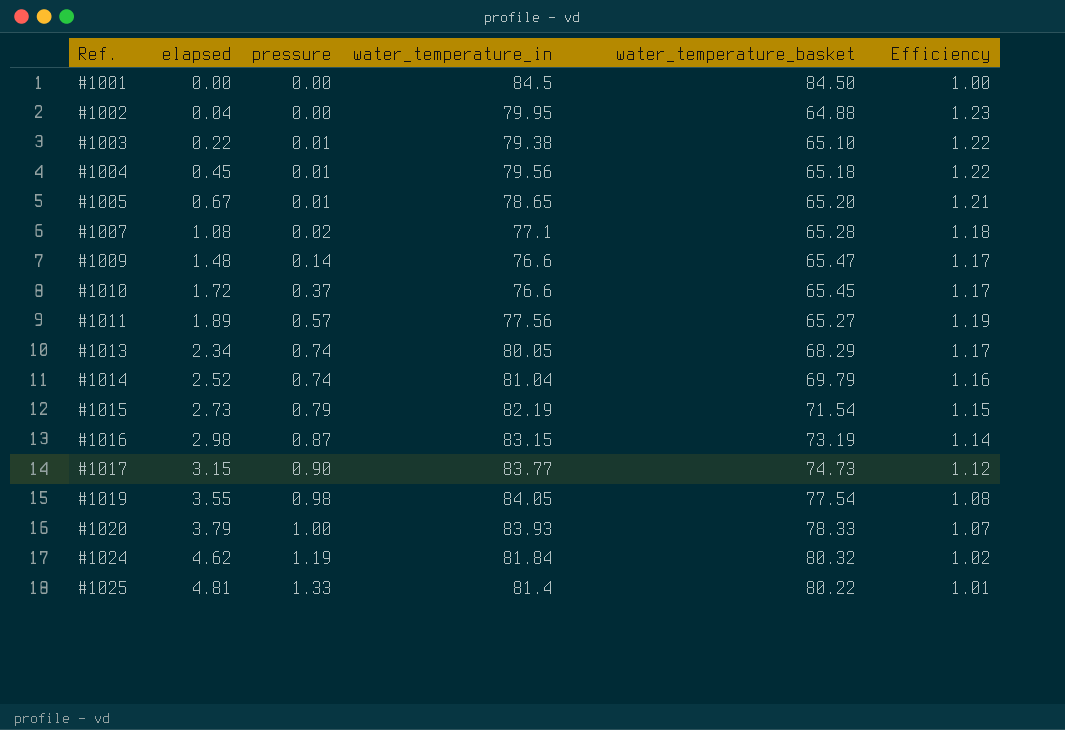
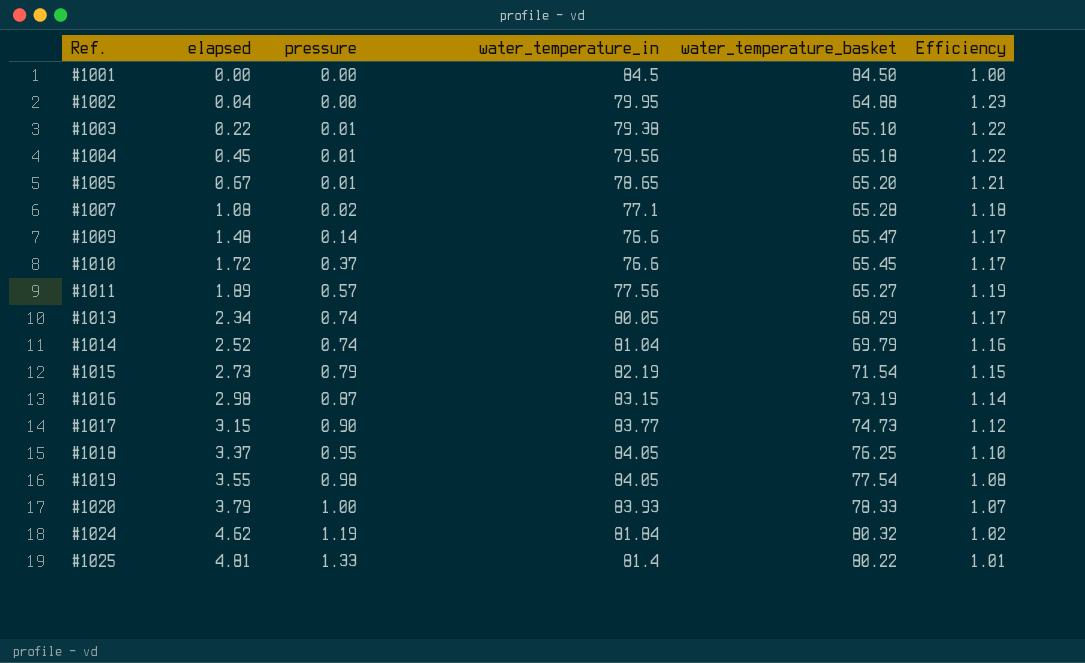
row #1018: none -> 3.37 | 0.95 | 84.05 | 76.25 | 1.10

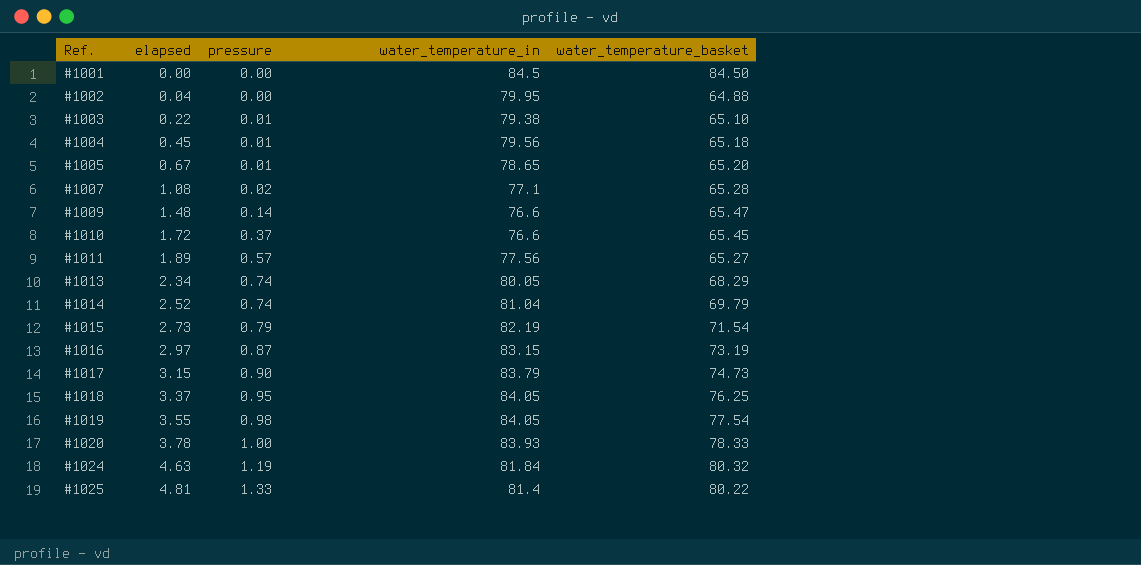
column Efficiency | formula: [water_temperature_in] / [water_temperature_basket] -> none
#1016 | elapsed: 2.98 -> 2.97
#1017 | water_temperature_in: 83.77 -> 83.79
#1020 | elapsed: 3.79 -> 3.78
#1024 | elapsed: 4.62 -> 4.63

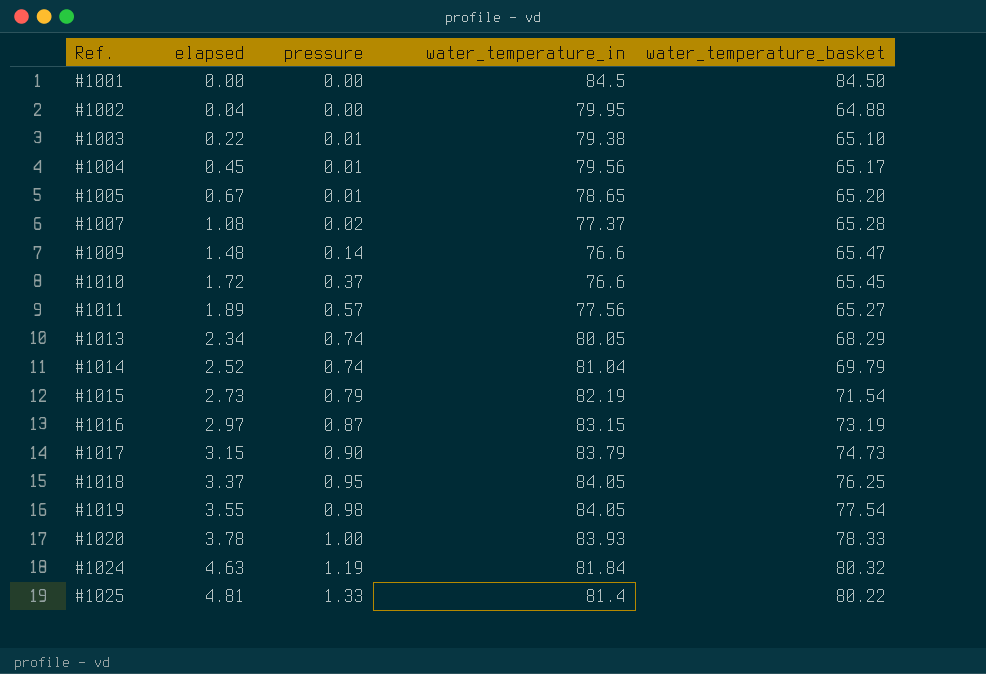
#1004 | water_temperature_basket: 65.18 -> 65.17
#1007 | water_temperature_in: 77.1 -> 77.37

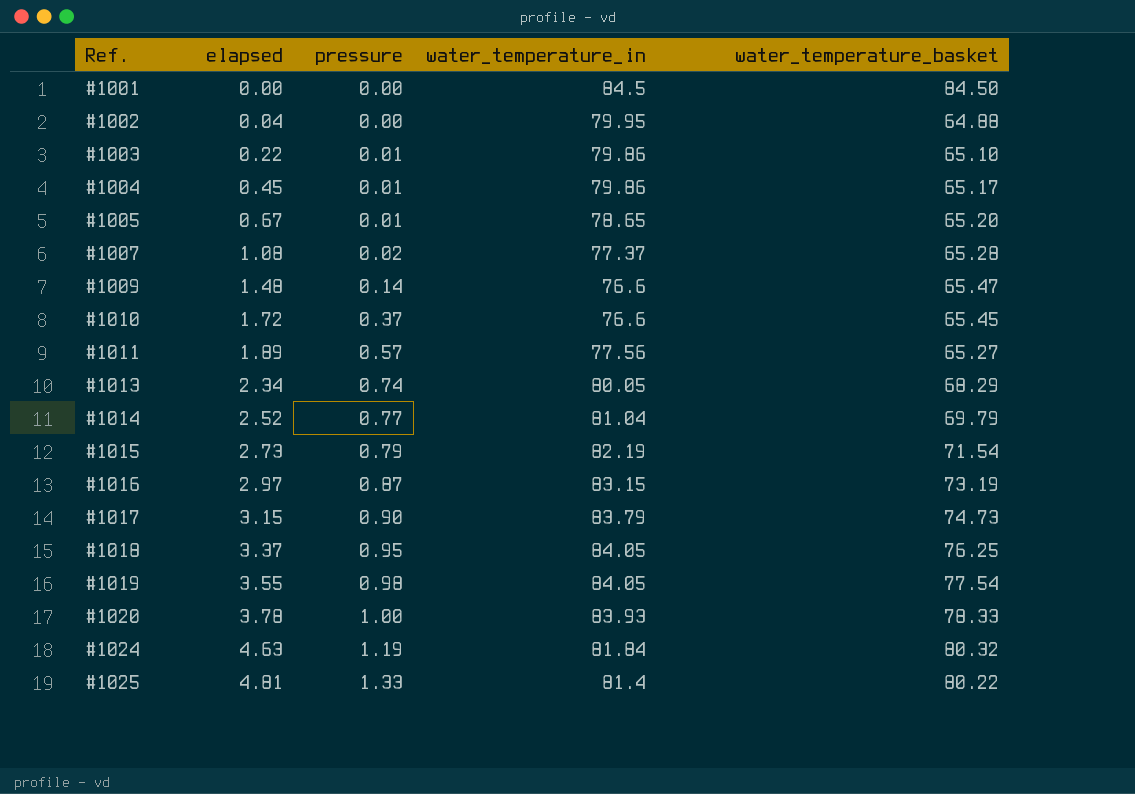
#1003 | water_temperature_in: 79.38 -> 79.86
#1004 | water_temperature_in: 79.56 -> 79.86
#1014 | pressure: 0.74 -> 0.77

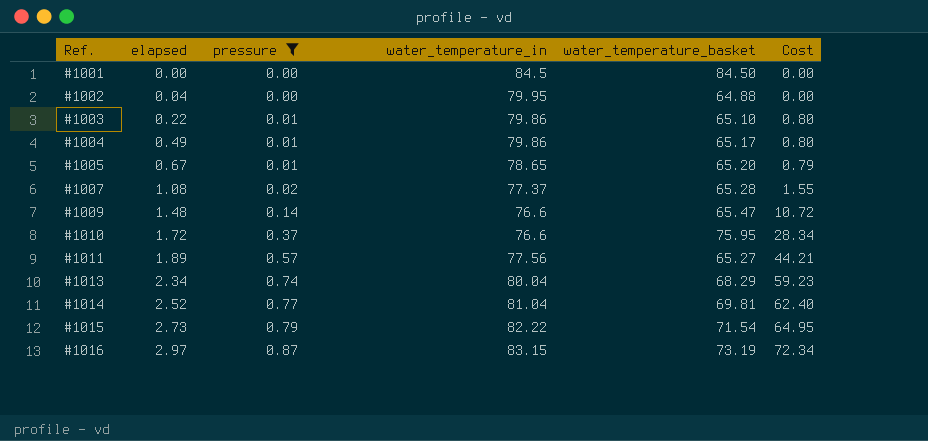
filter: none -> pressure <= 0.87
column Cost | formula: none -> [pressure] * [water_temperature_in]
#1004 | elapsed: 0.45 -> 0.49
#1010 | water_temperature_basket: 65.45 -> 75.95
#1013 | water_temperature_in: 80.05 -> 80.04
#1014 | water_temperature_basket: 69.79 -> 69.81
#1015 | water_temperature_in: 82.19 -> 82.22

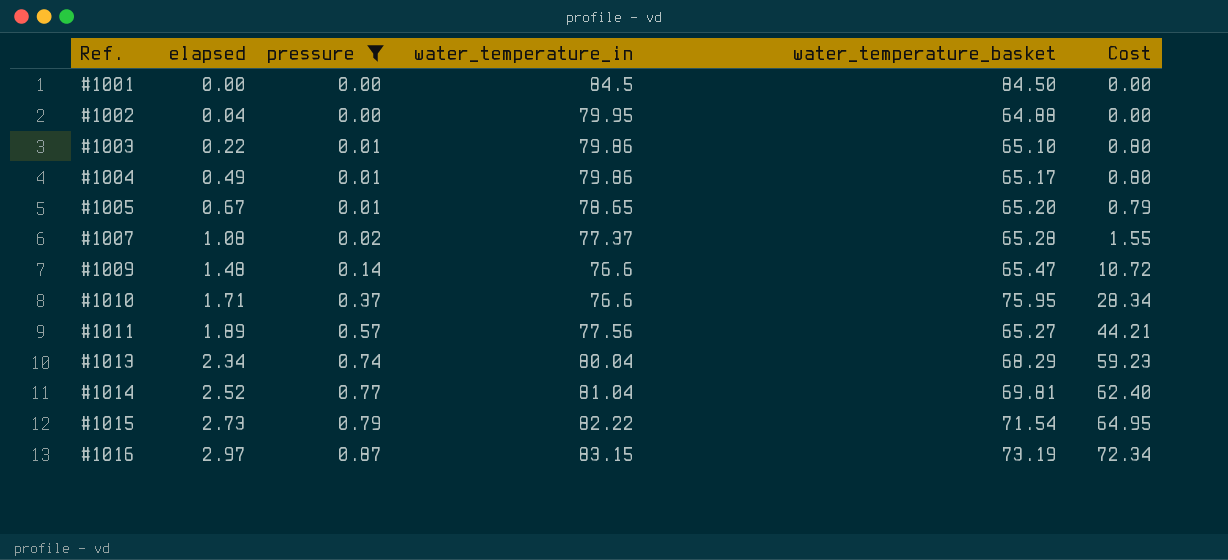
#1010 | elapsed: 1.72 -> 1.71

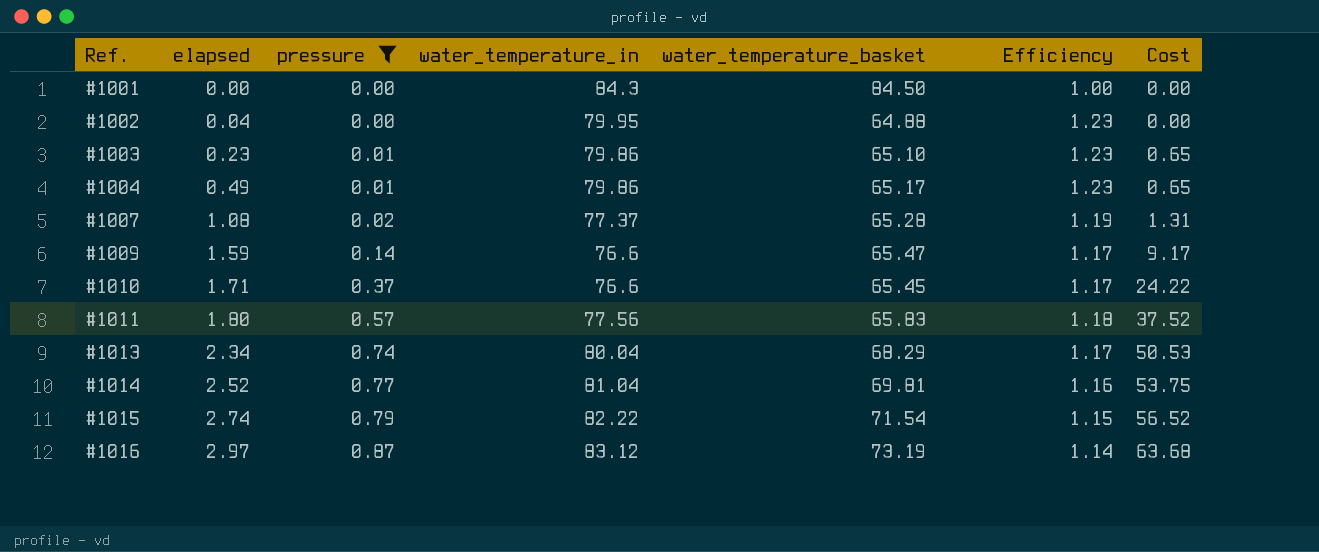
column Efficiency | formula: none -> [water_temperature_in] / [water_temperature_basket]
column Cost | formula: [pressure] * [water_temperature_in] -> [pressure] * [water_temperature_basket]
row #1005: 0.67 | 0.01 | 78.65 | 65.20 | 0.79 -> none
#1001 | water_temperature_in: 84.5 -> 84.3
#1003 | elapsed: 0.22 -> 0.23
#1009 | elapsed: 1.48 -> 1.59
#1010 | water_temperature_basket: 75.95 -> 65.45
#1011 | elapsed: 1.89 -> 1.80
#1011 | water_temperature_basket: 65.27 -> 65.83
#1015 | elapsed: 2.73 -> 2.74
#1016 | water_temperature_in: 83.15 -> 83.12

